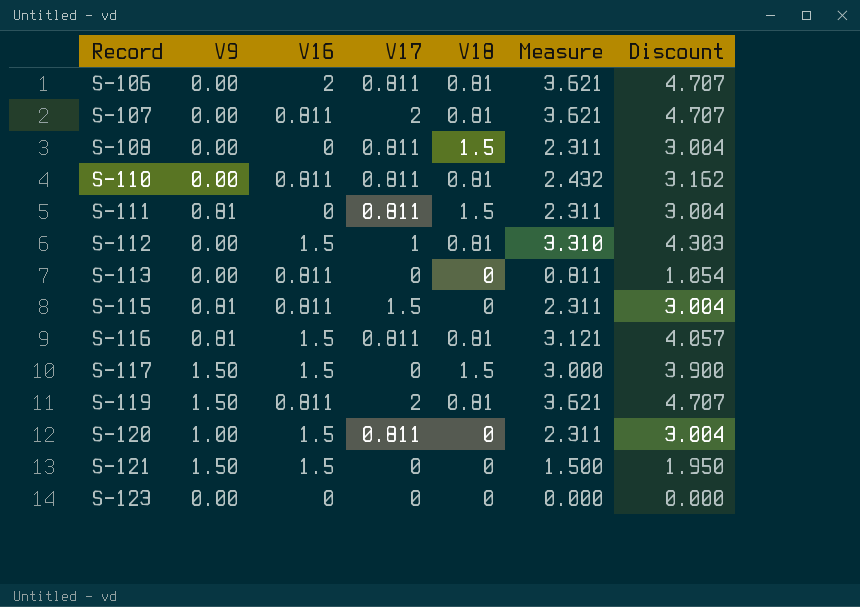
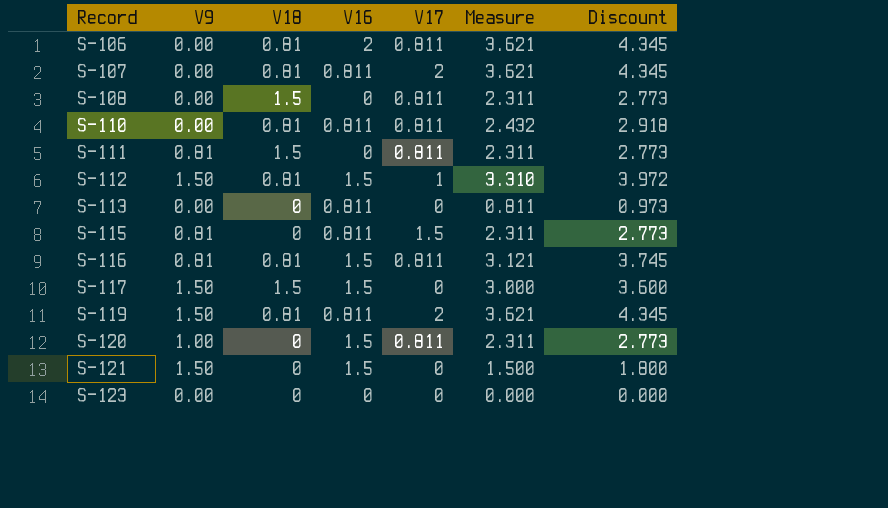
column V18 | position: 5 -> 3
column Discount | formula: [Measure] * 1.3 -> [Measure] * 1.2
S-112 | V9: 0.00 -> 1.50

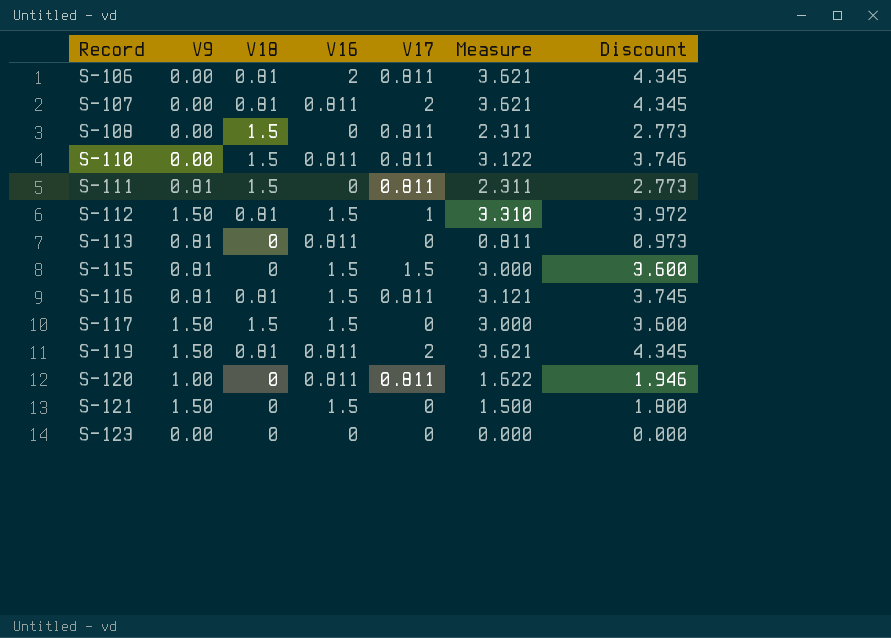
S-110 | V18: 0.81 -> 1.5
S-110 | Measure: 2.432 -> 3.122
S-110 | Discount: 2.918 -> 3.746
S-113 | V9: 0.00 -> 0.81
S-115 | V16: 0.811 -> 1.5
S-115 | Measure: 2.311 -> 3.000
S-115 | Discount: 2.773 -> 3.600
S-120 | V16: 1.5 -> 0.811
S-120 | Measure: 2.311 -> 1.622
S-120 | Discount: 2.773 -> 1.946

